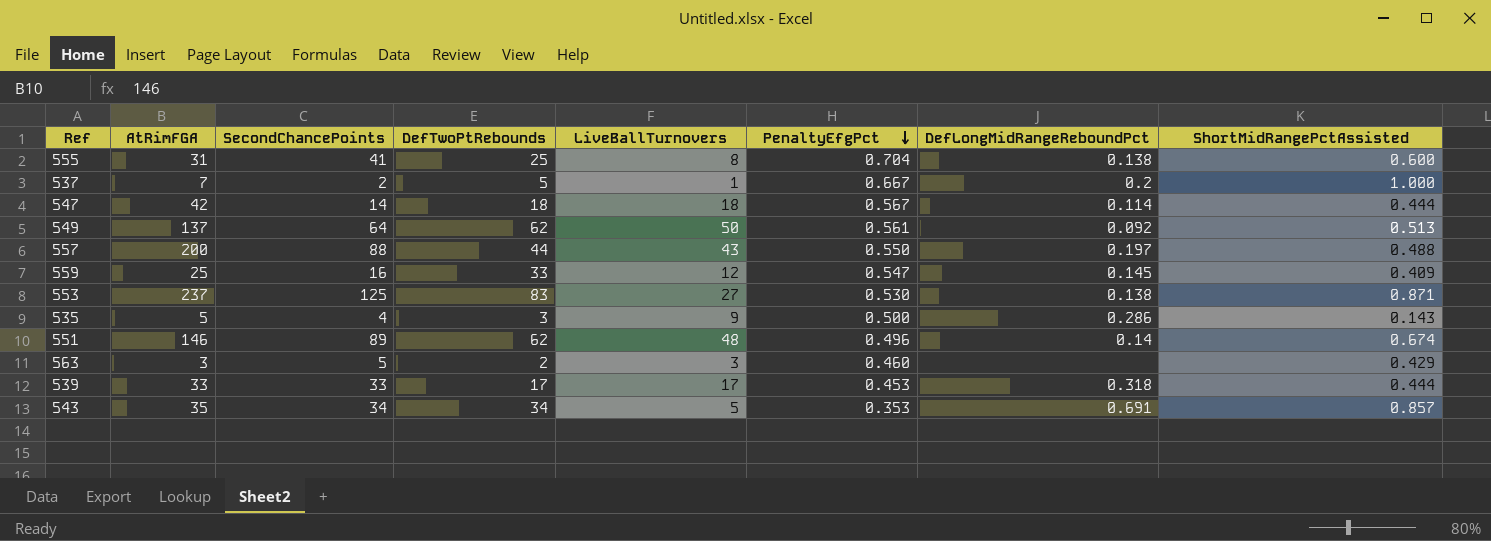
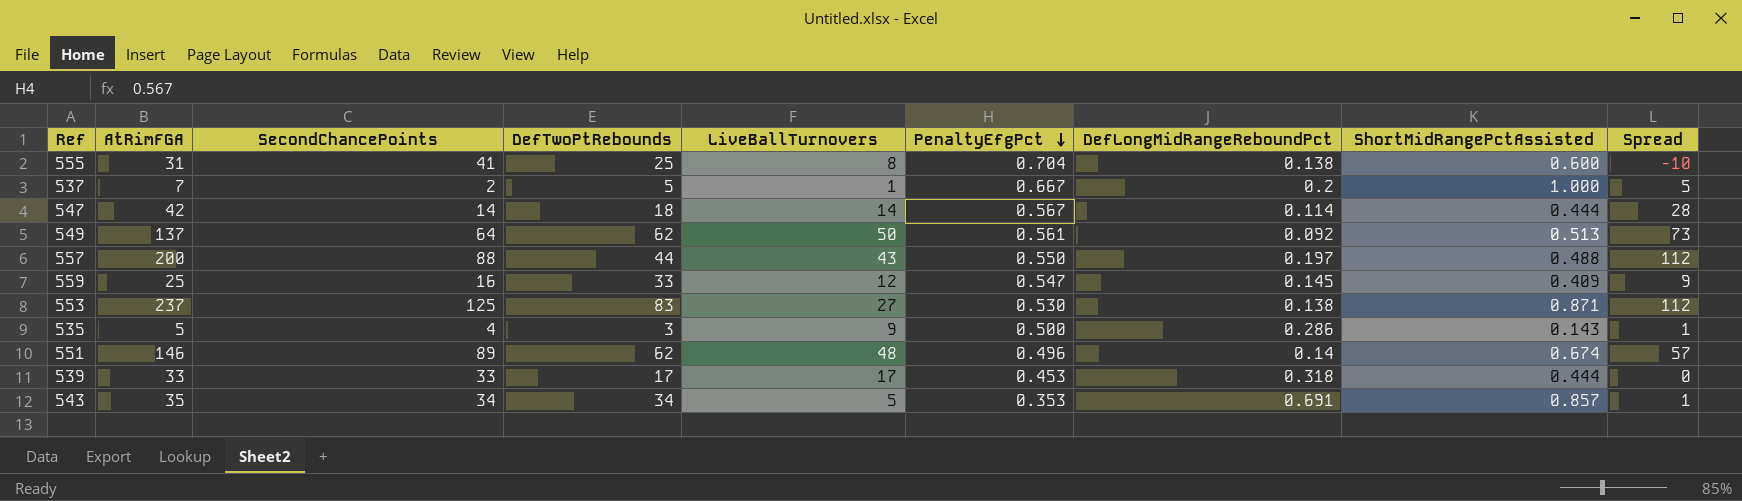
column Spread | formula: none -> [AtRimFGA] - [SecondChancePoints]
row 563: 3 | 5 | 2 | 3 | 0.460 | none | 0.429 -> none
547 | LiveBallTurnovers: 18 -> 14

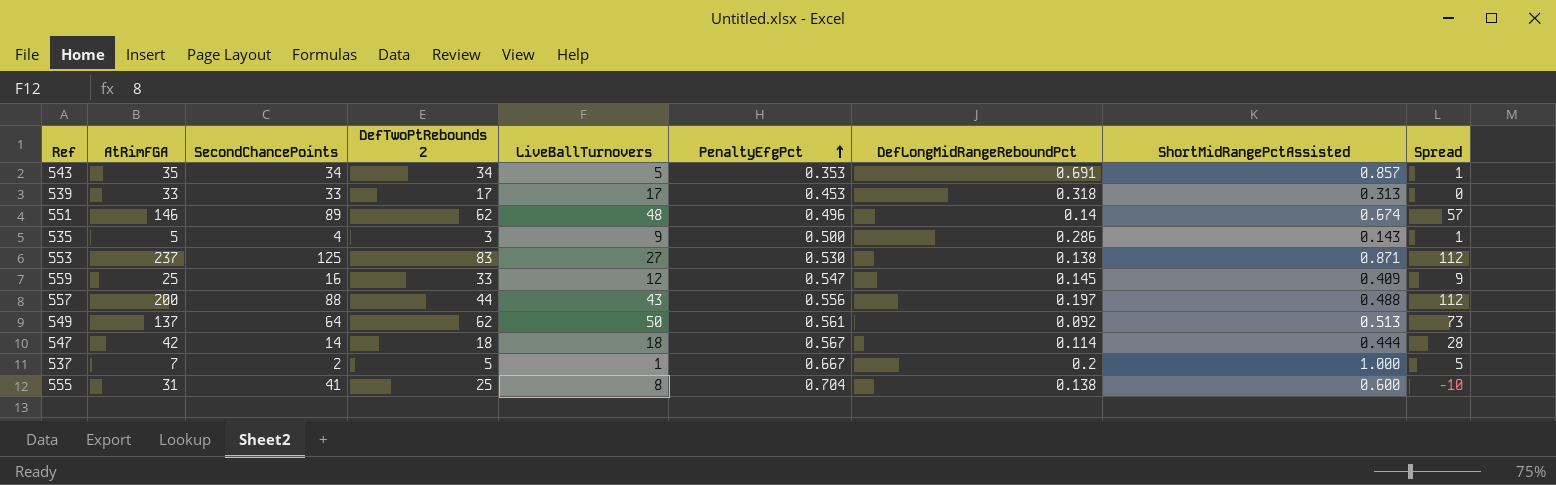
row order: PenaltyEfgPct descending -> PenaltyEfgPct ascending
column name: DefTwoPtRebounds -> DefTwoPtRebounds 2
539 | ShortMidRangePctAssisted: 0.444 -> 0.313
557 | PenaltyEfgPct: 0.550 -> 0.556
547 | LiveBallTurnovers: 14 -> 18

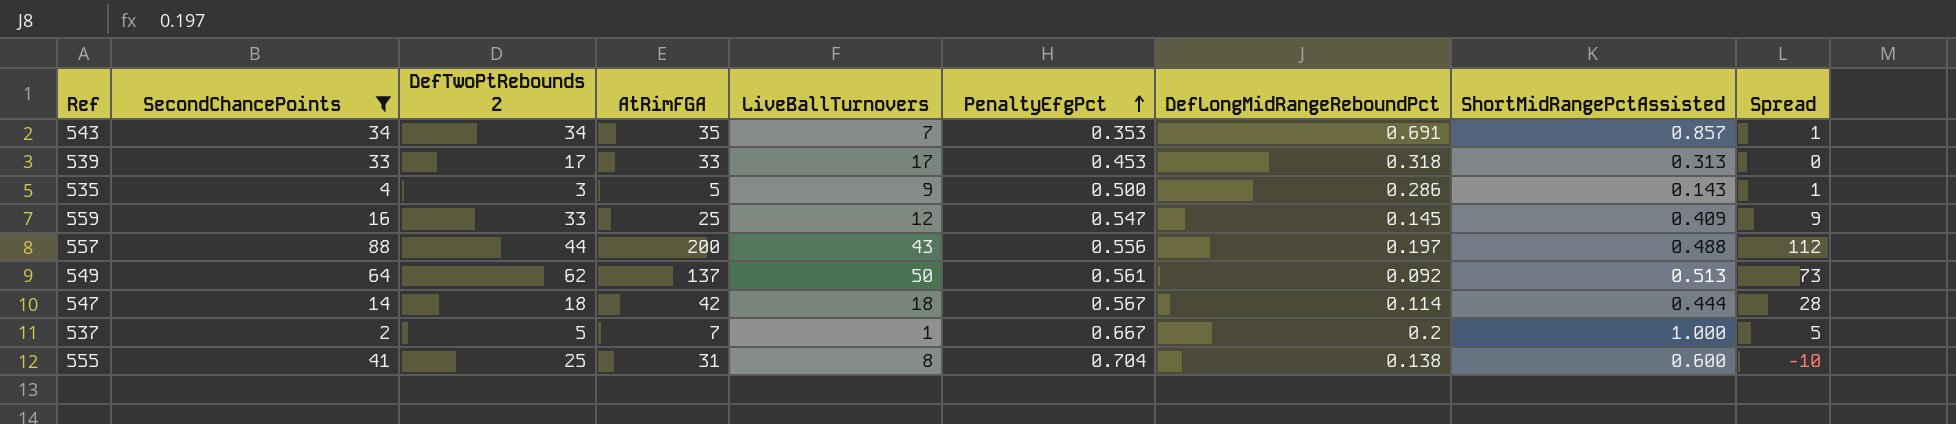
filter: none -> SecondChancePoints <= 88
column AtRimFGA | position: 2 -> 4
543 | LiveBallTurnovers: 5 -> 7

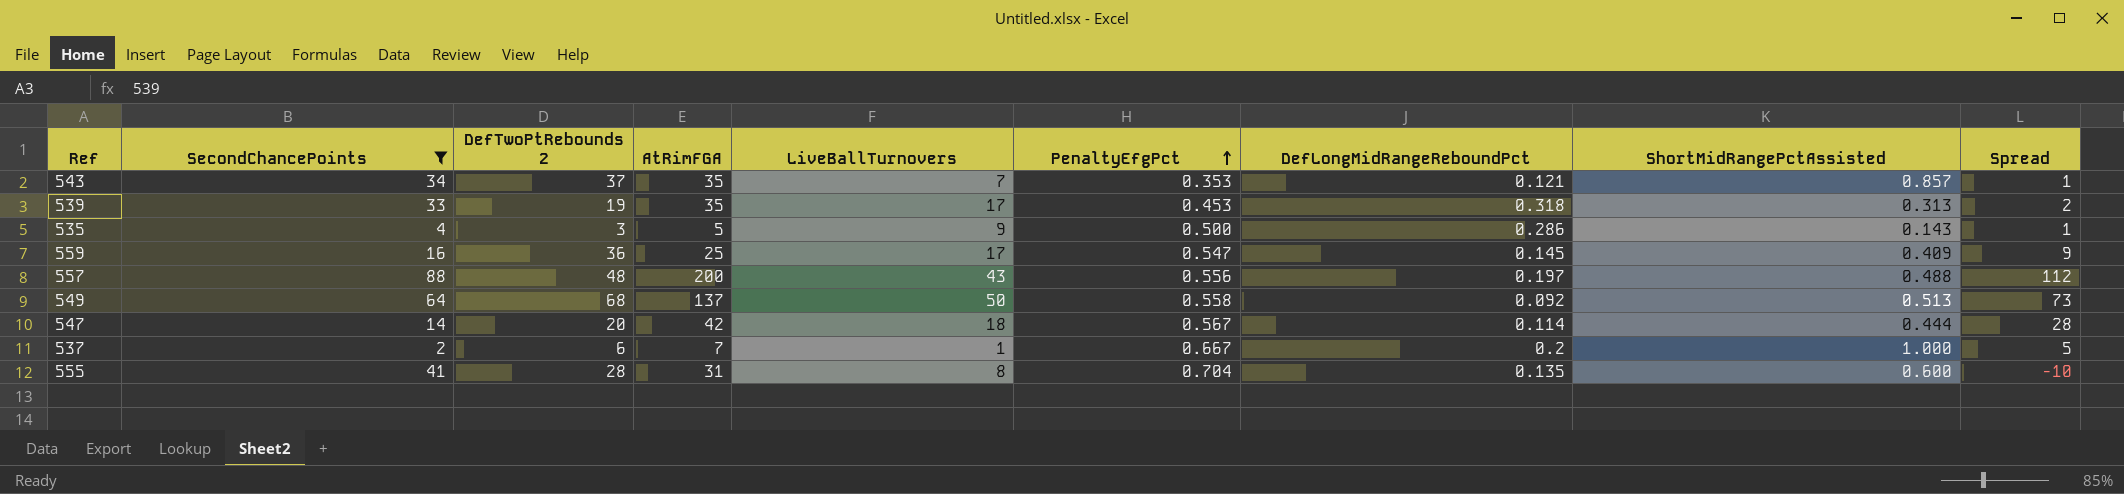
543 | DefTwoPtRebounds 2: 34 -> 37
543 | DefLongMidRangeReboundPct: 0.691 -> 0.121
539 | DefTwoPtRebounds 2: 17 -> 19
539 | AtRimFGA: 33 -> 35
539 | Spread: 0 -> 2
559 | DefTwoPtRebounds 2: 33 -> 36
559 | LiveBallTurnovers: 12 -> 17
557 | DefTwoPtRebounds 2: 44 -> 48
549 | DefTwoPtRebounds 2: 62 -> 68
549 | PenaltyEfgPct: 0.561 -> 0.558
547 | DefTwoPtRebounds 2: 18 -> 20
537 | DefTwoPtRebounds 2: 5 -> 6
555 | DefTwoPtRebounds 2: 25 -> 28
555 | DefLongMidRangeReboundPct: 0.138 -> 0.135

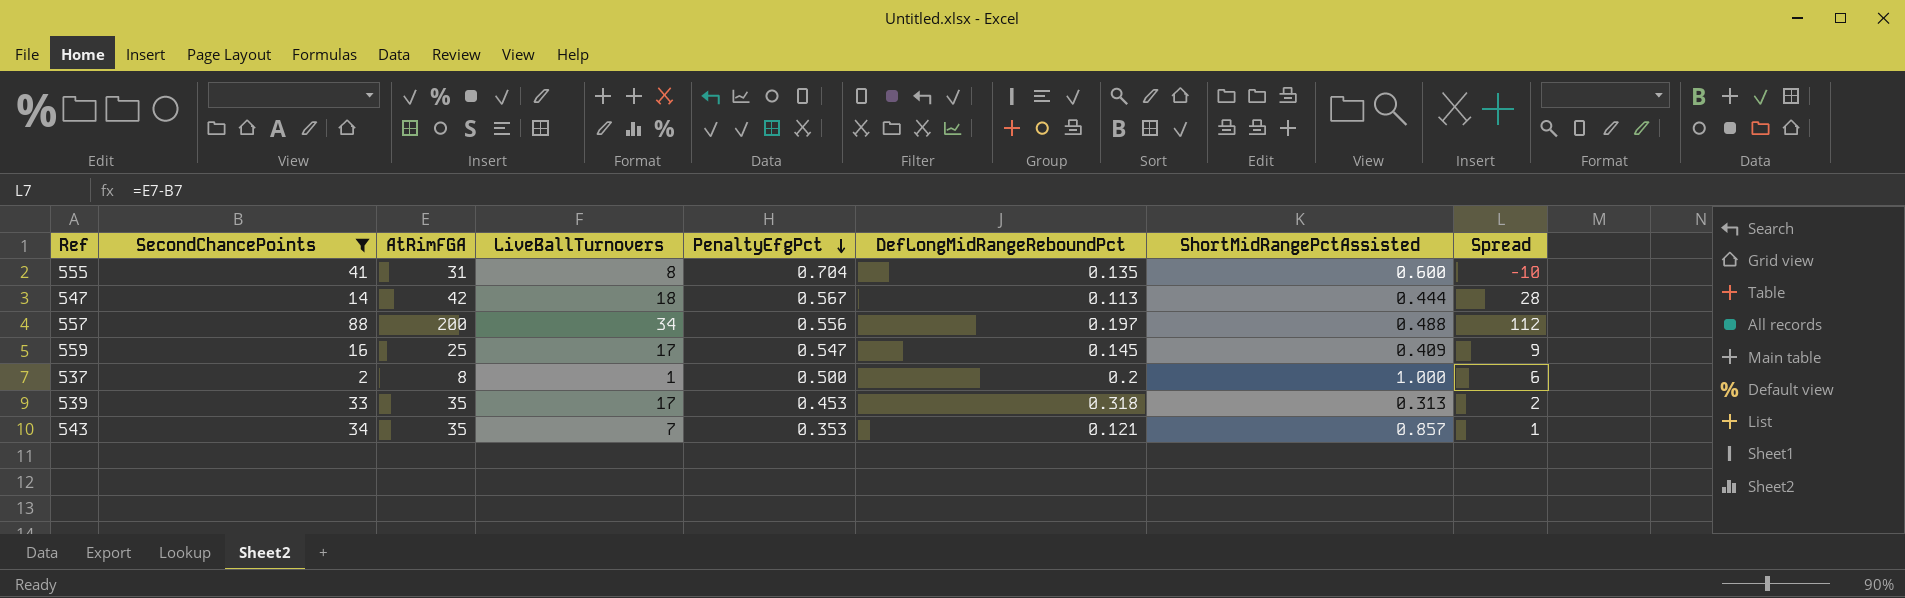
row order: PenaltyEfgPct ascending -> PenaltyEfgPct descending
column DefTwoPtRebounds 2 | position: 3 -> none
row 535: 4 | 3 | 5 | 9 | 0.500 | 0.286 | 0.143 | 1 -> none
row 549: 64 | 68 | 137 | 50 | 0.558 | 0.092 | 0.513 | 73 -> none
547 | DefLongMidRangeReboundPct: 0.114 -> 0.113
557 | LiveBallTurnovers: 43 -> 34
537 | AtRimFGA: 7 -> 8
537 | PenaltyEfgPct: 0.667 -> 0.500
537 | Spread: 5 -> 6

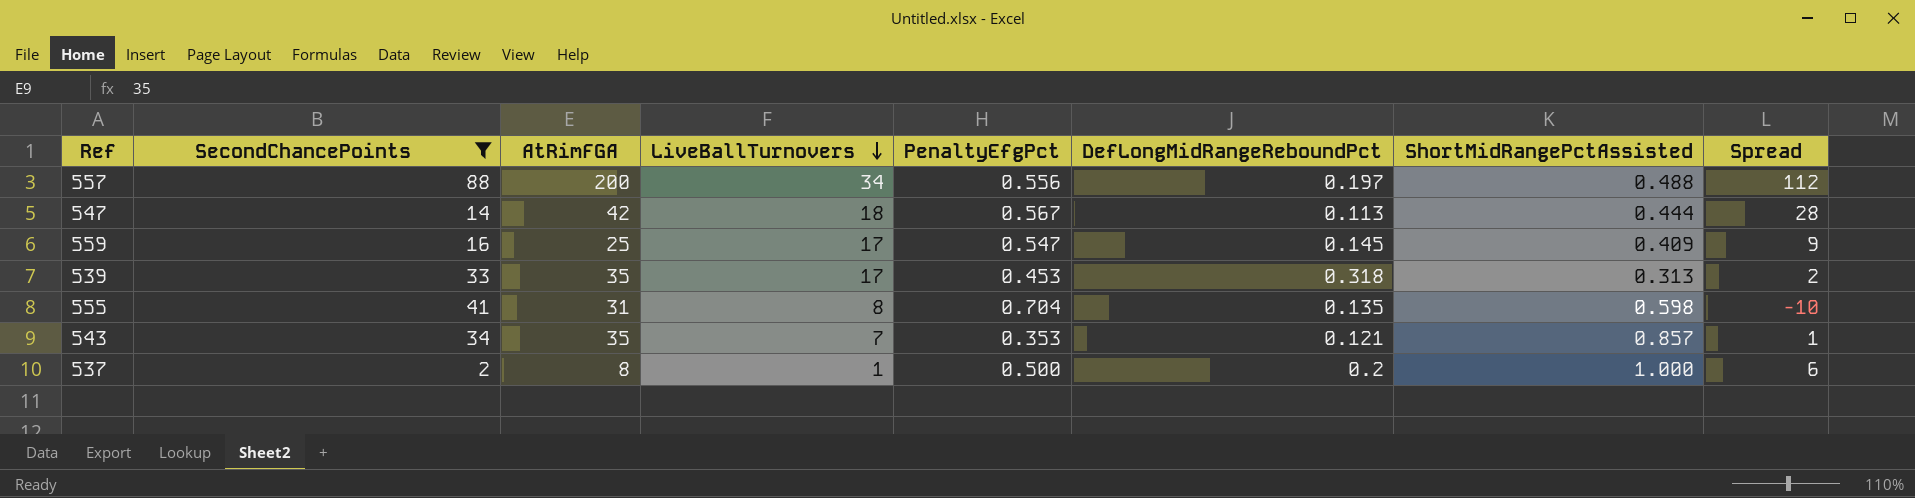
row order: PenaltyEfgPct descending -> LiveBallTurnovers descending
555 | ShortMidRangePctAssisted: 0.600 -> 0.598

